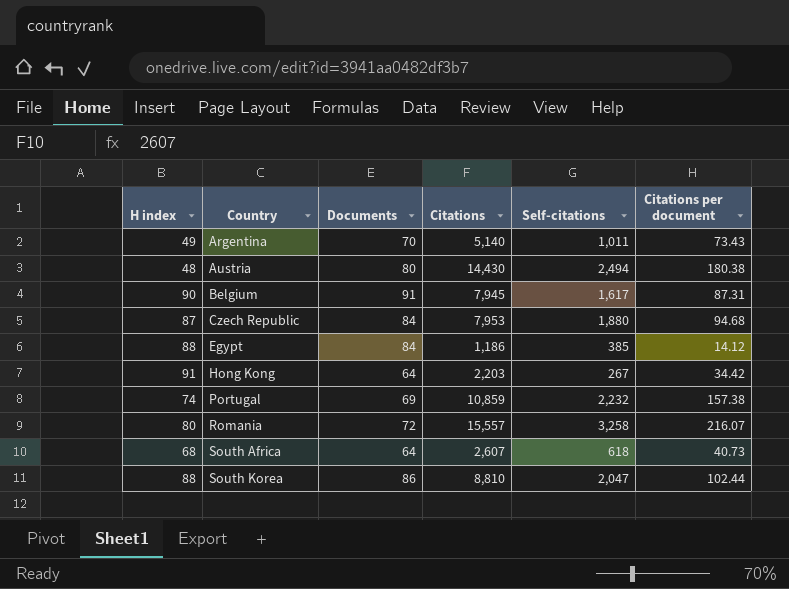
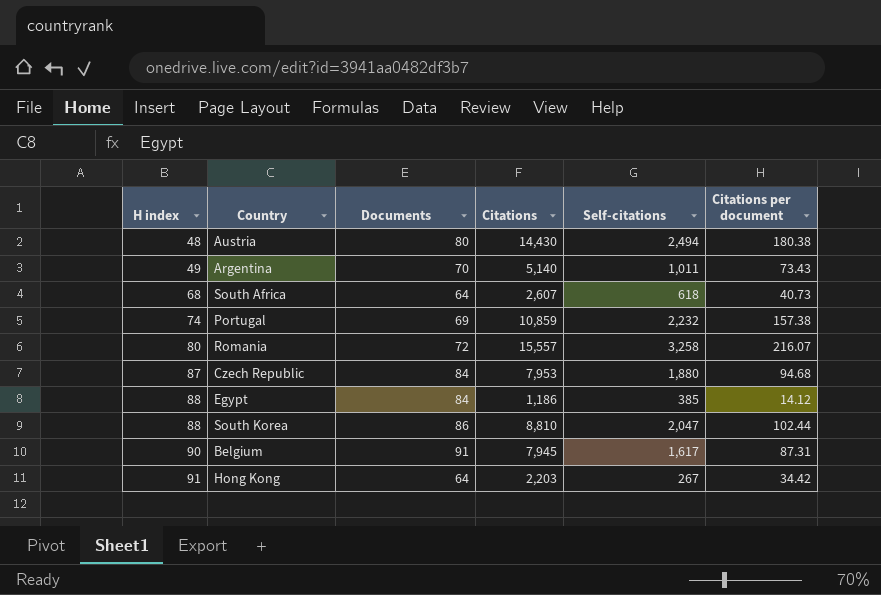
row order: Country ascending -> H index ascending

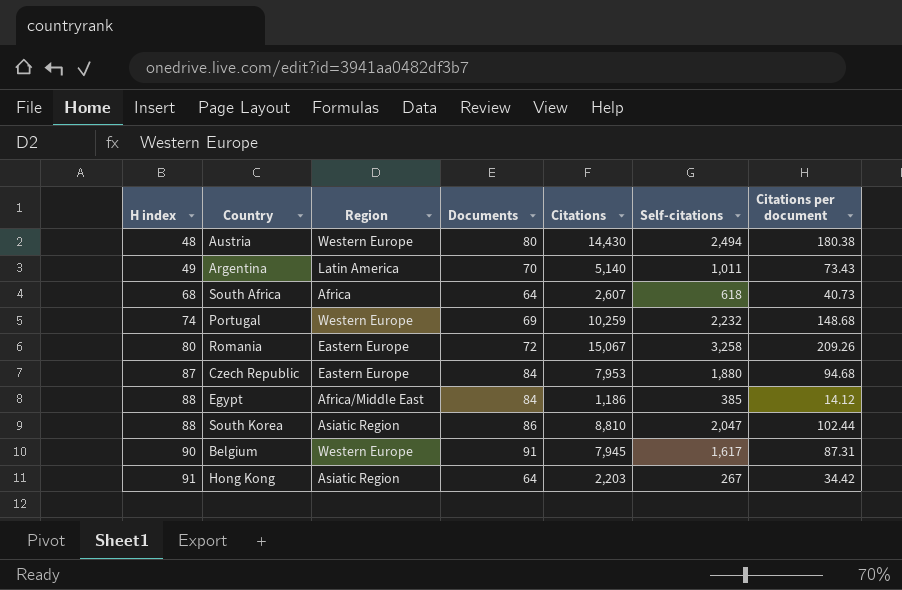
column Region | position: none -> 3
Portugal | Citations: 10,859 -> 10,259
Portugal | Citations per document: 157.38 -> 148.68
Romania | Citations: 15,557 -> 15,067
Romania | Citations per document: 216.07 -> 209.26

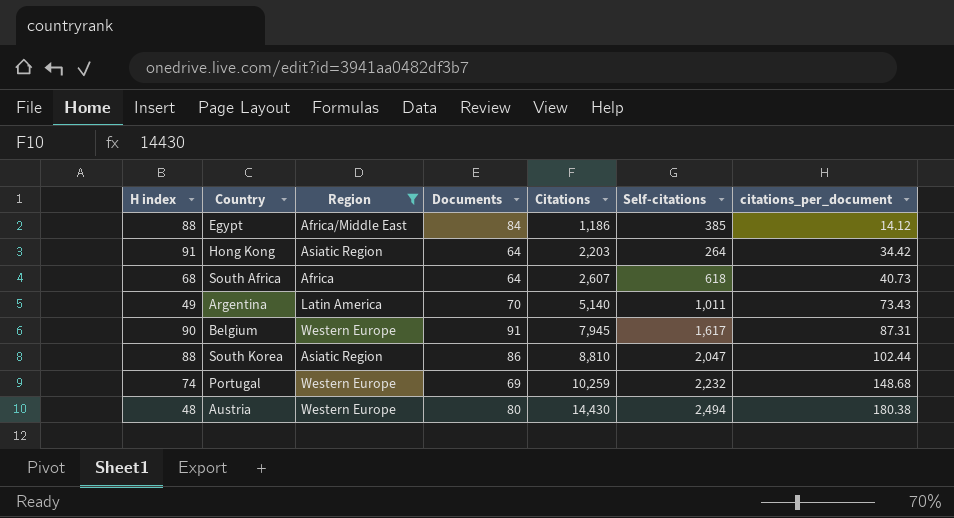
filter: none -> Region != Eastern Europe
row order: H index ascending -> Citations ascending
column name: Citations per document -> citations_per_document
Hong Kong | Self-citations: 267 -> 264

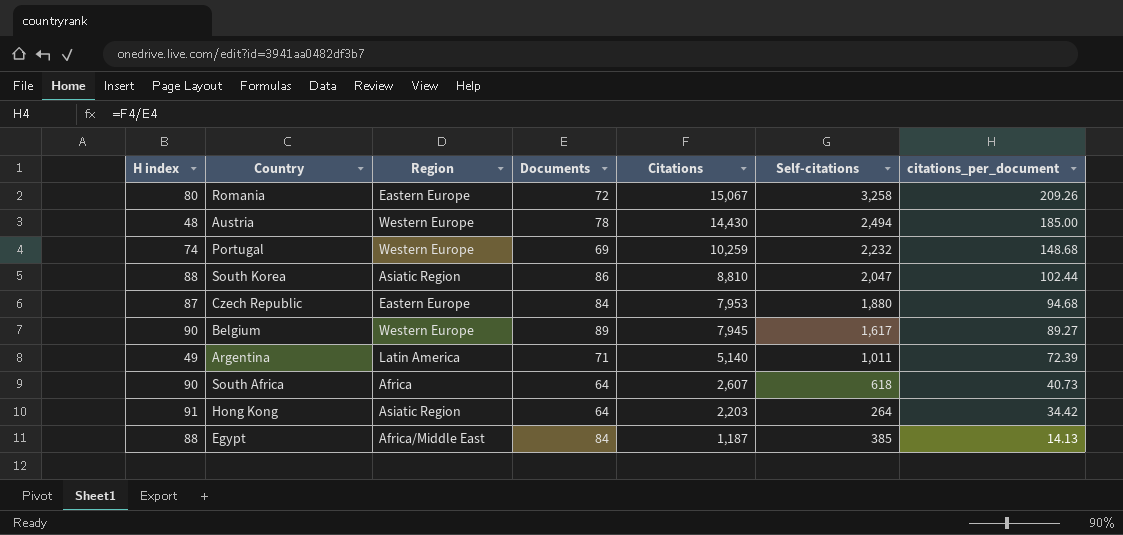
filter: Region != Eastern Europe -> none
row order: Citations ascending -> Citations descending
Austria | Documents: 80 -> 78
Austria | citations_per_document: 180.38 -> 185.00
Belgium | Documents: 91 -> 89
Belgium | citations_per_document: 87.31 -> 89.27
Argentina | Documents: 70 -> 71
Argentina | citations_per_document: 73.43 -> 72.39
South Africa | H index: 68 -> 90
Egypt | Citations: 1,186 -> 1,187
Egypt | citations_per_document: 14.12 -> 14.13

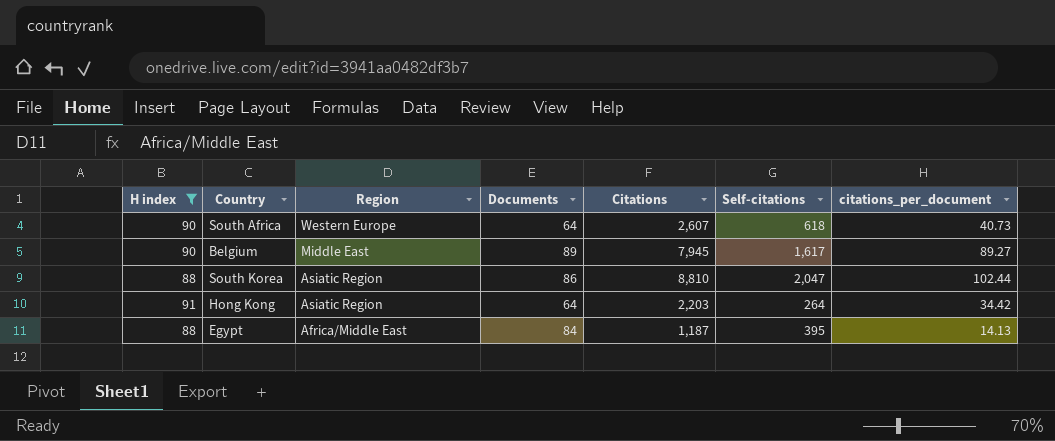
filter: none -> H index >= 88
row order: Citations descending -> Region descending
South Africa | Region: Africa -> Western Europe
Belgium | Region: Western Europe -> Middle East
Egypt | Self-citations: 385 -> 395

